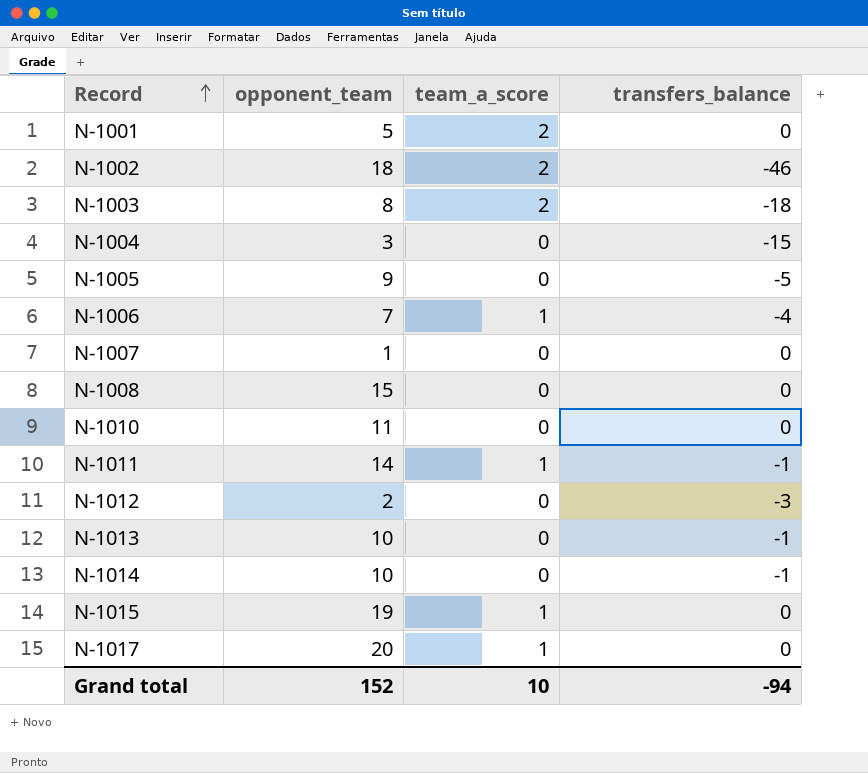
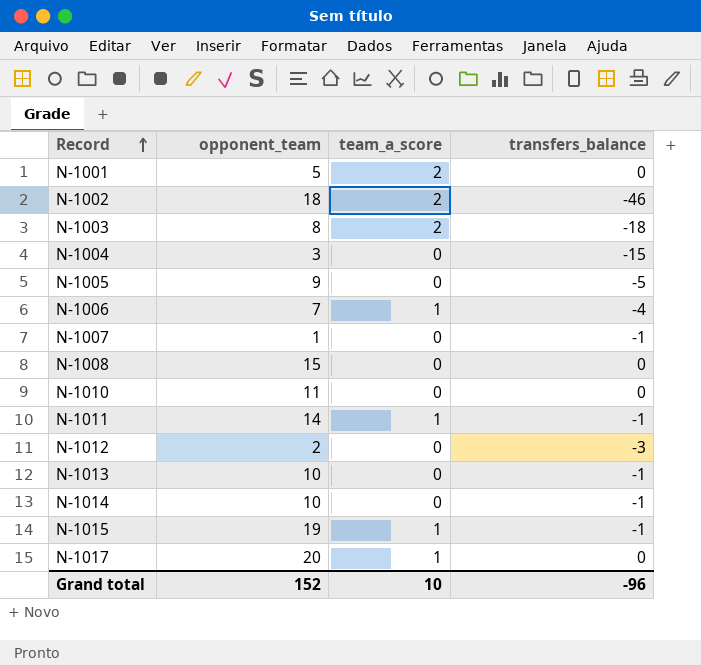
N-1007 | transfers_balance: 0 -> -1
N-1015 | transfers_balance: 0 -> -1
Grand total | transfers_balance: -94 -> -96

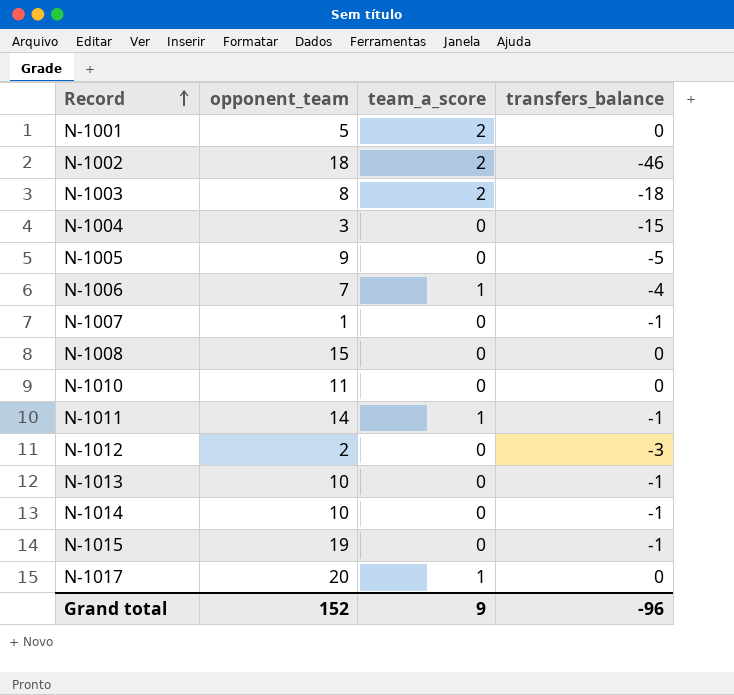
N-1015 | team_a_score: 1 -> 0
Grand total | team_a_score: 10 -> 9

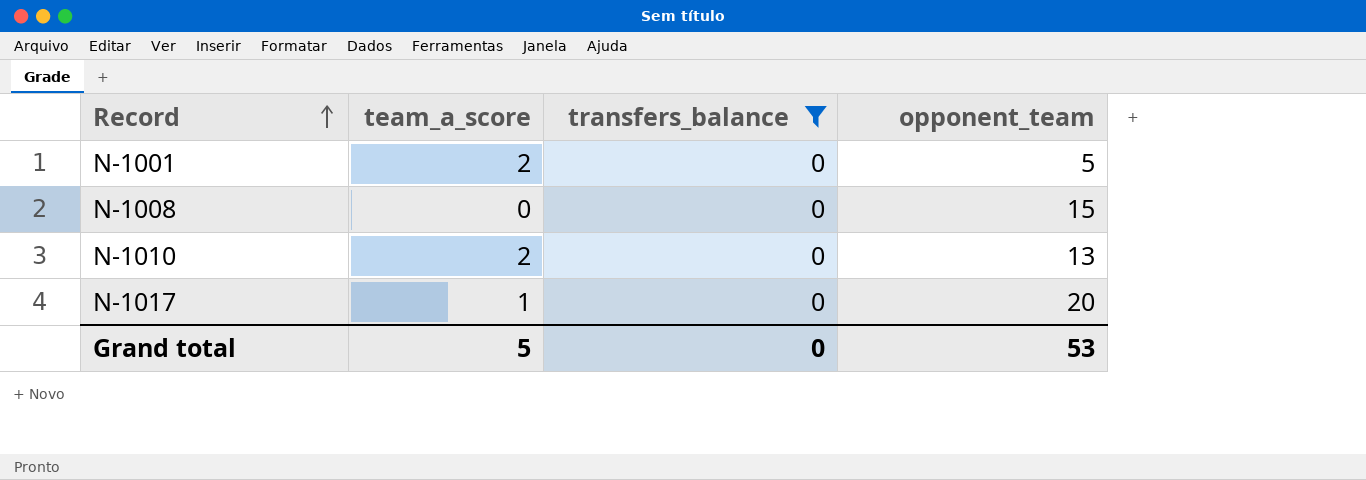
filter: none -> transfers_balance = 0
column opponent_team | position: 2 -> 4
N-1010 | team_a_score: 0 -> 2
N-1010 | opponent_team: 11 -> 13
Grand total | team_a_score: 9 -> 5
Grand total | transfers_balance: -96 -> 0
Grand total | opponent_team: 152 -> 53

